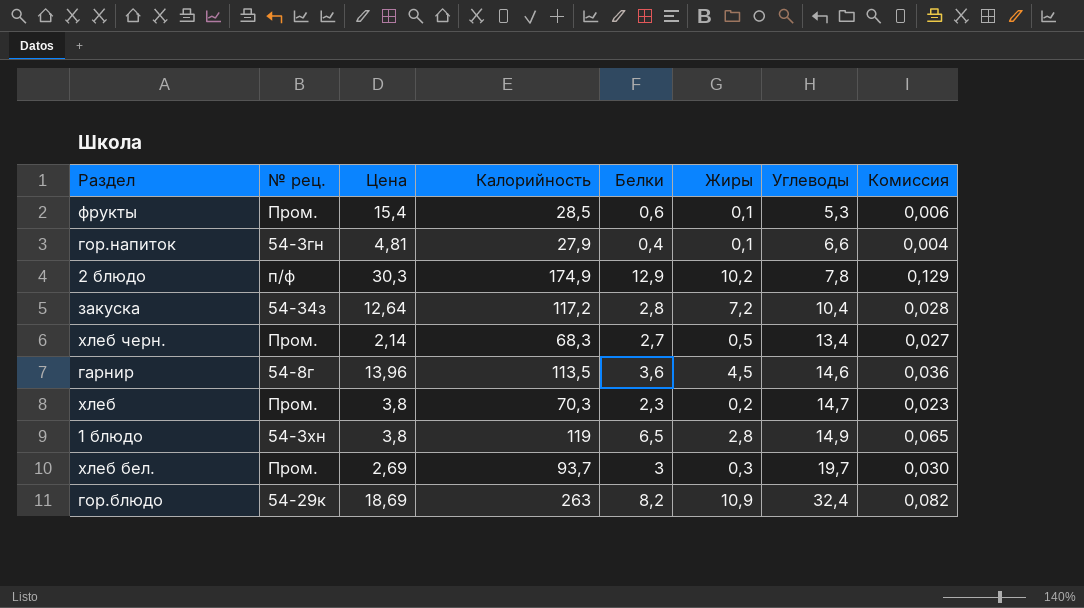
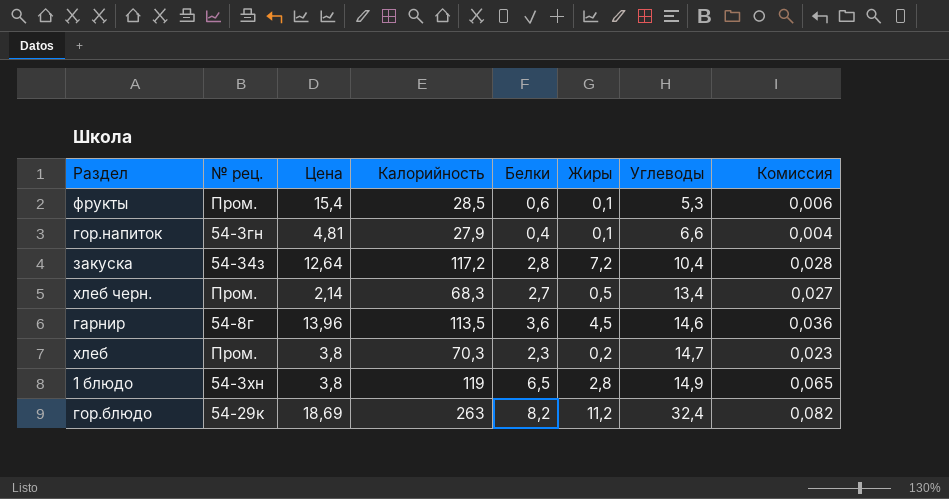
row 2 блюдо: п/ф | 30,3 | 174,9 | 12,9 | 10,2 | 7,8 | 0,129 -> none
row хлеб бел.: Пром. | 2,69 | 93,7 | 3 | 0,3 | 19,7 | 0,030 -> none
гор.блюдо | Жиры: 10,9 -> 11,2

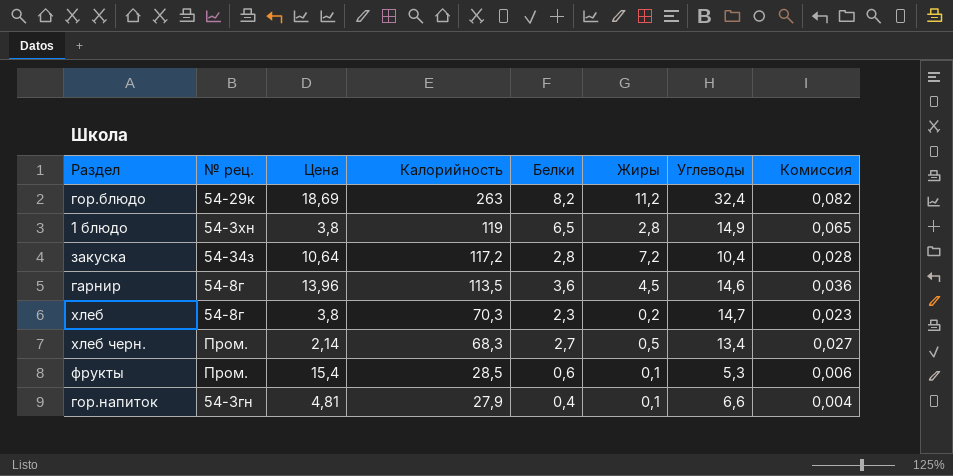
row order: Углеводы ascending -> Калорийность descending
закуска | Цена: 12,64 -> 10,64
хлеб | № рец.: Пром. -> 54-8г

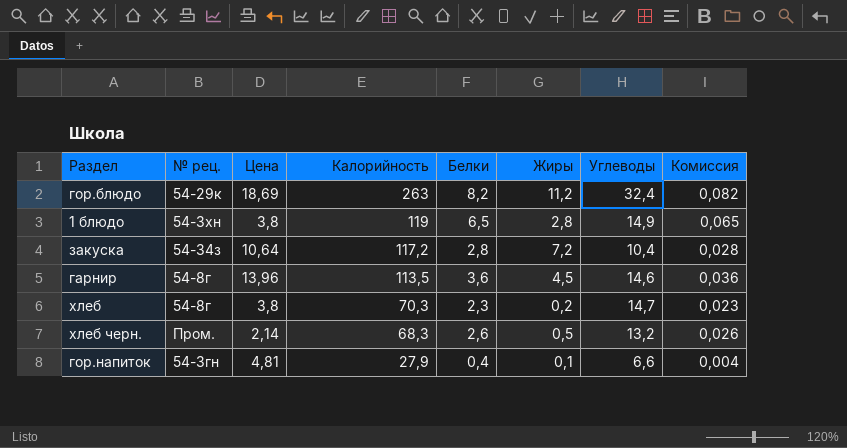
row фрукты: Пром. | 15,4 | 28,5 | 0,6 | 0,1 | 5,3 | 0,006 -> none
хлеб черн. | Белки: 2,7 -> 2,6
хлеб черн. | Углеводы: 13,4 -> 13,2
хлеб черн. | Комиссия: 0,027 -> 0,026

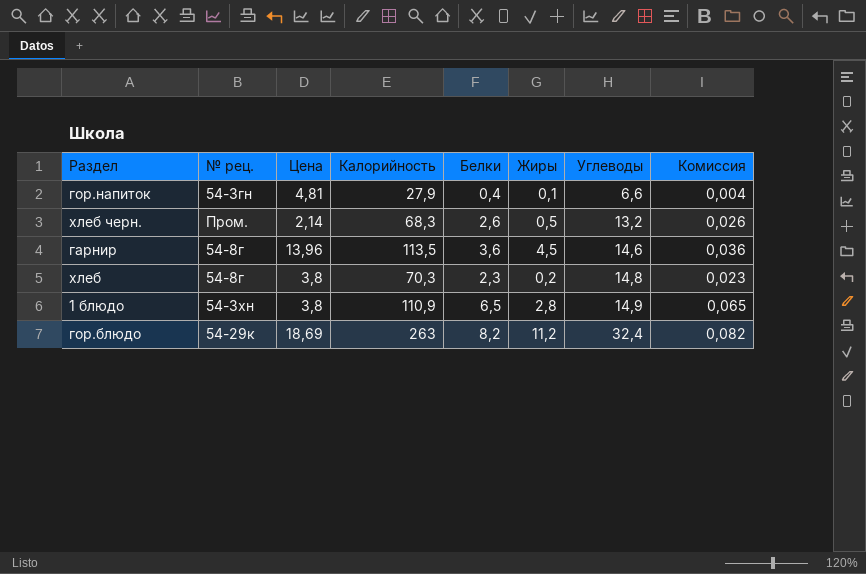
row order: Калорийность descending -> Углеводы ascending
row закуска: 54-34з | 10,64 | 117,2 | 2,8 | 7,2 | 10,4 | 0,028 -> none
хлеб | Углеводы: 14,7 -> 14,8
1 блюдо | Калорийность: 119 -> 110,9

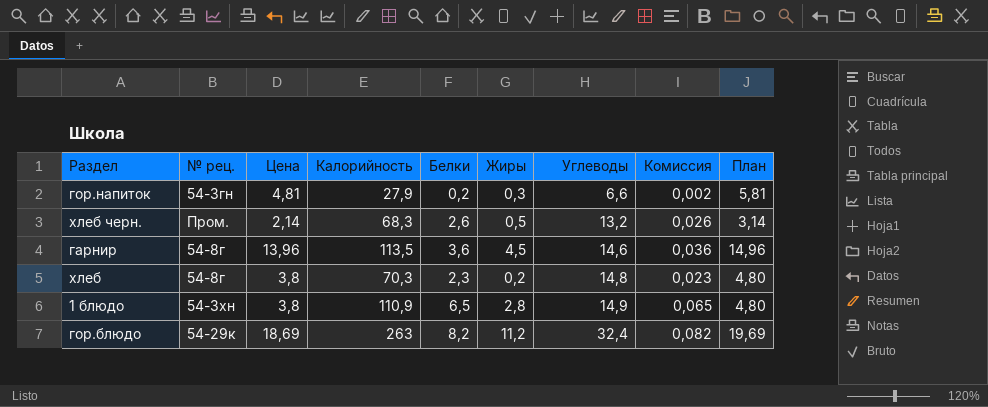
column План | formula: none -> [Цена] + 1
гор.напиток | Белки: 0,4 -> 0,2
гор.напиток | Жиры: 0,1 -> 0,3
гор.напиток | Комиссия: 0,004 -> 0,002

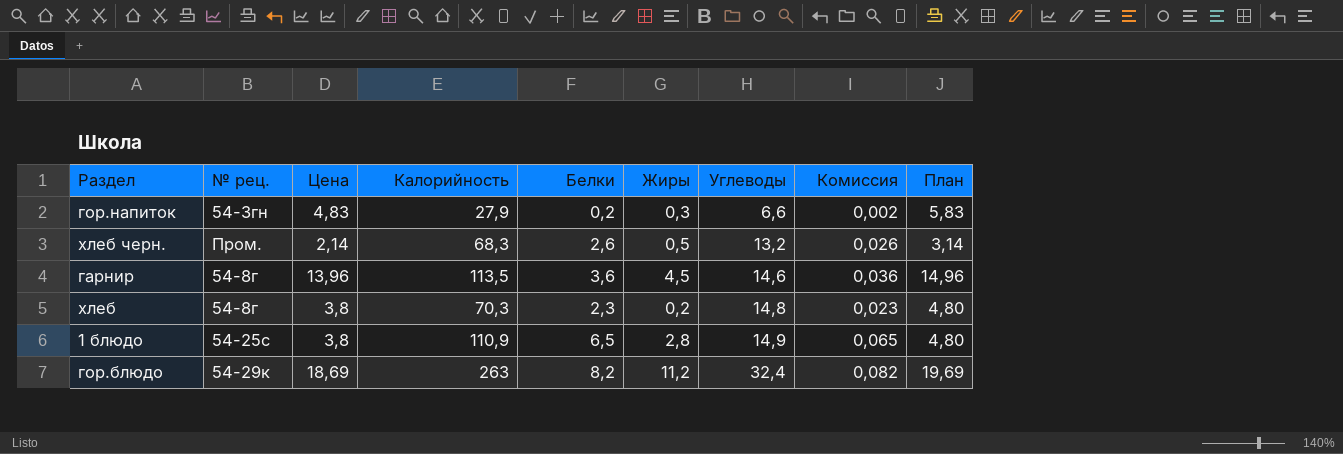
гор.напиток | Цена: 4,81 -> 4,83
гор.напиток | План: 5,81 -> 5,83
1 блюдо | № рец.: 54-3хн -> 54-25с

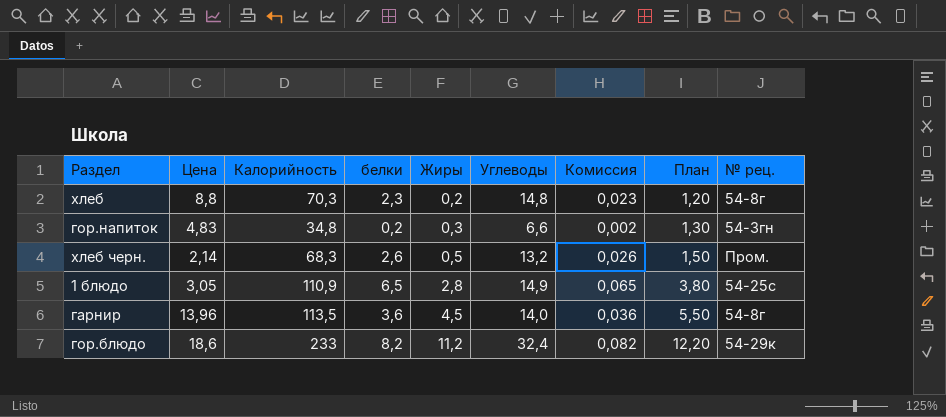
row order: Углеводы ascending -> Жиры ascending
column name: Белки -> белки
column План | formula: [Цена] + 1 -> [Жиры] + 1
column № рец. | position: 2 -> 9
хлеб | Цена: 3,8 -> 8,8
гор.напиток | Калорийность: 27,9 -> 34,8
1 блюдо | Цена: 3,8 -> 3,05
гарнир | Углеводы: 14,6 -> 14,0
гор.блюдо | Цена: 18,69 -> 18,6
гор.блюдо | Калорийность: 263 -> 233

